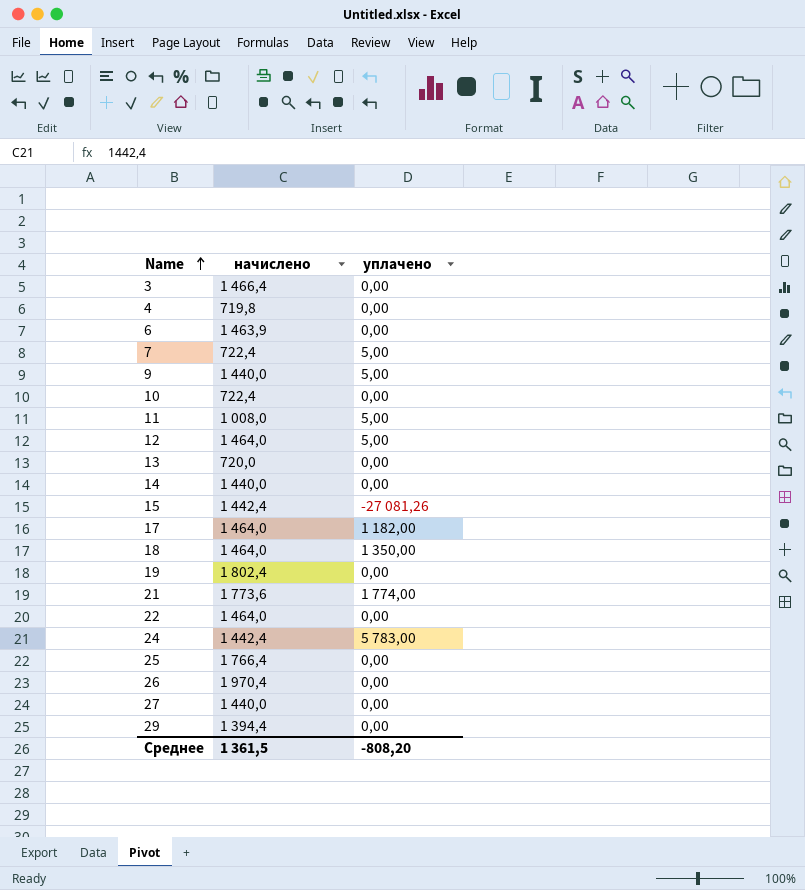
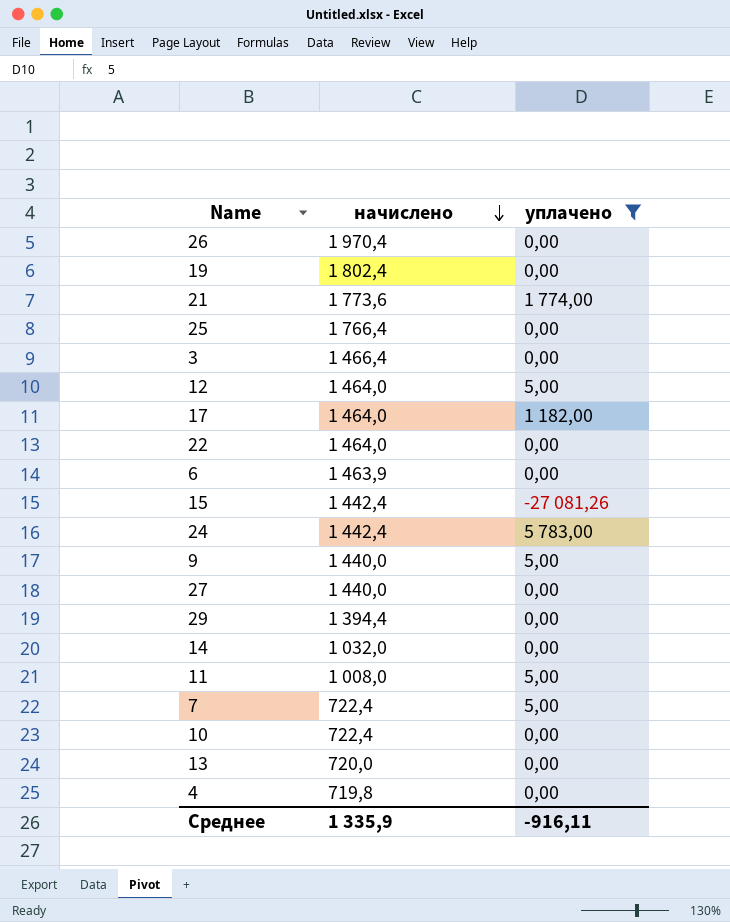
filter: none -> уплачено != 1 350,00
row order: Name ascending -> начислено descending
14 | начислено: 1 440,0 -> 1 032,0
Среднее | начислено: 1 361,5 -> 1 335,9
Среднее | уплачено: -808,20 -> -916,11

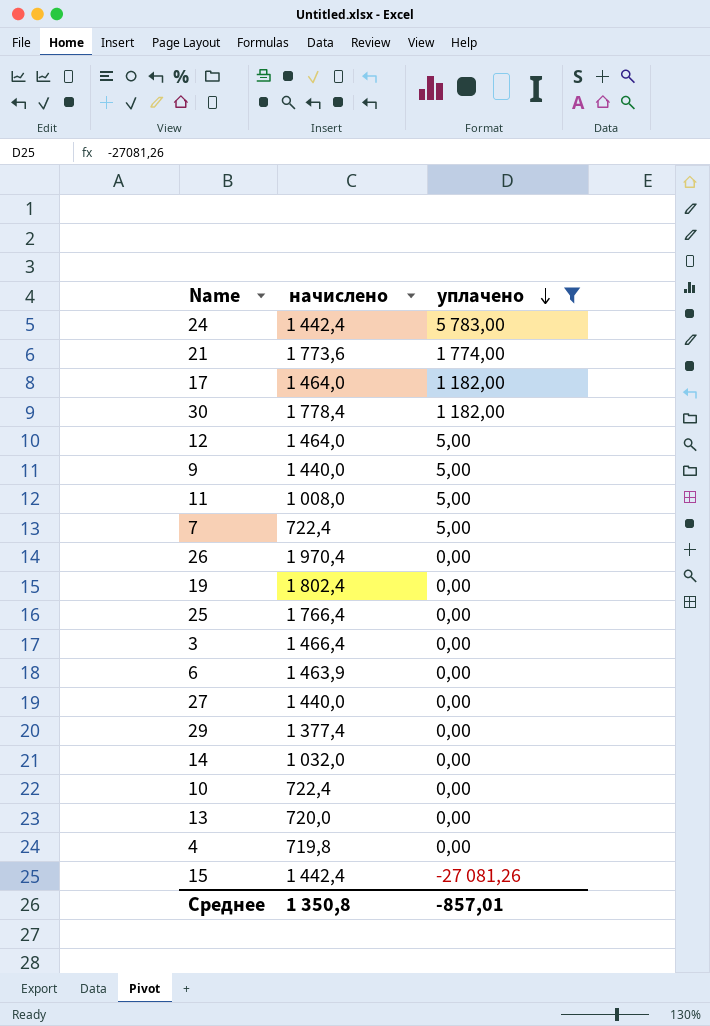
row order: начислено descending -> уплачено descending
row 22: 1 464,0 | 0,00 -> none
row 30: none -> 1 778,4 | 1 182,00
29 | начислено: 1 394,4 -> 1 377,4
Среднее | начислено: 1 335,9 -> 1 350,8
Среднее | уплачено: -916,11 -> -857,01

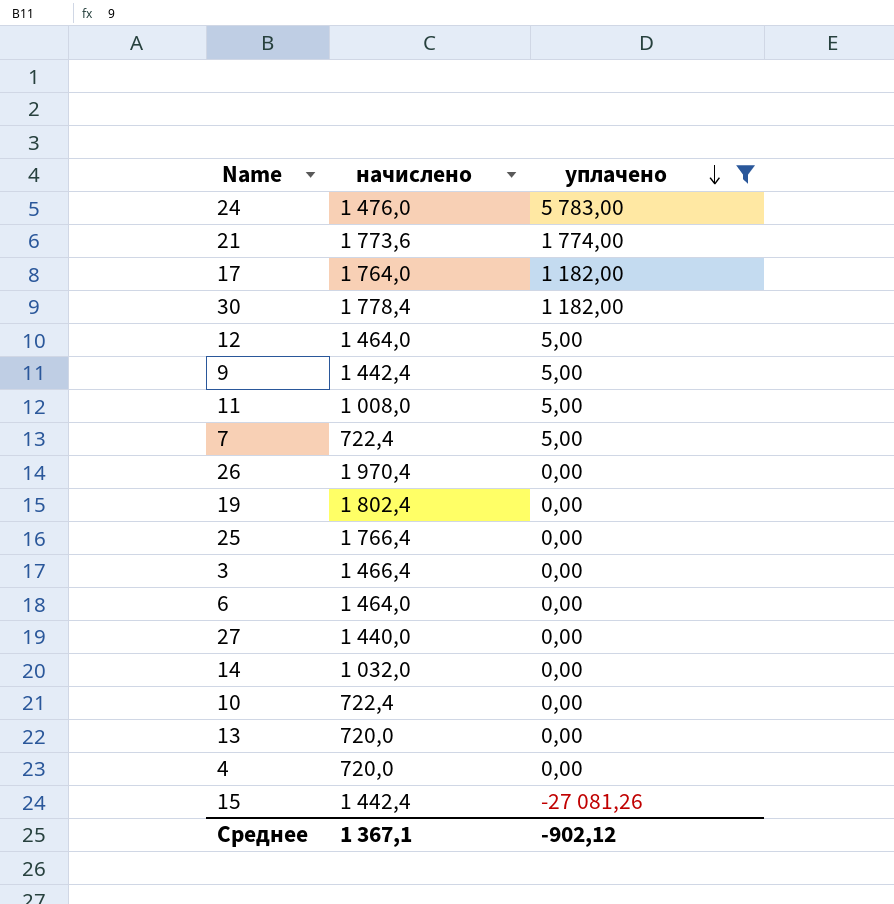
row 29: 1 377,4 | 0,00 -> none
24 | начислено: 1 442,4 -> 1 476,0
17 | начислено: 1 464,0 -> 1 764,0
9 | начислено: 1 440,0 -> 1 442,4
6 | начислено: 1 463,9 -> 1 464,0
4 | начислено: 719,8 -> 720,0
Среднее | начислено: 1 350,8 -> 1 367,1
Среднее | уплачено: -857,01 -> -902,12

